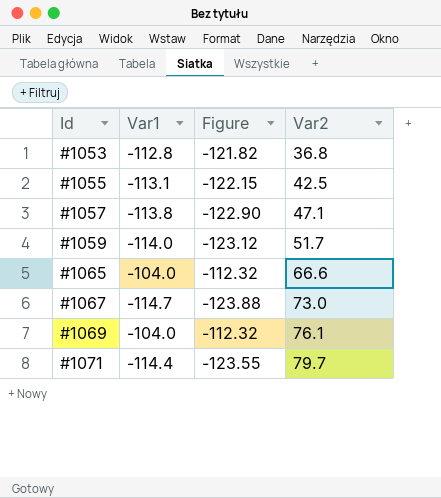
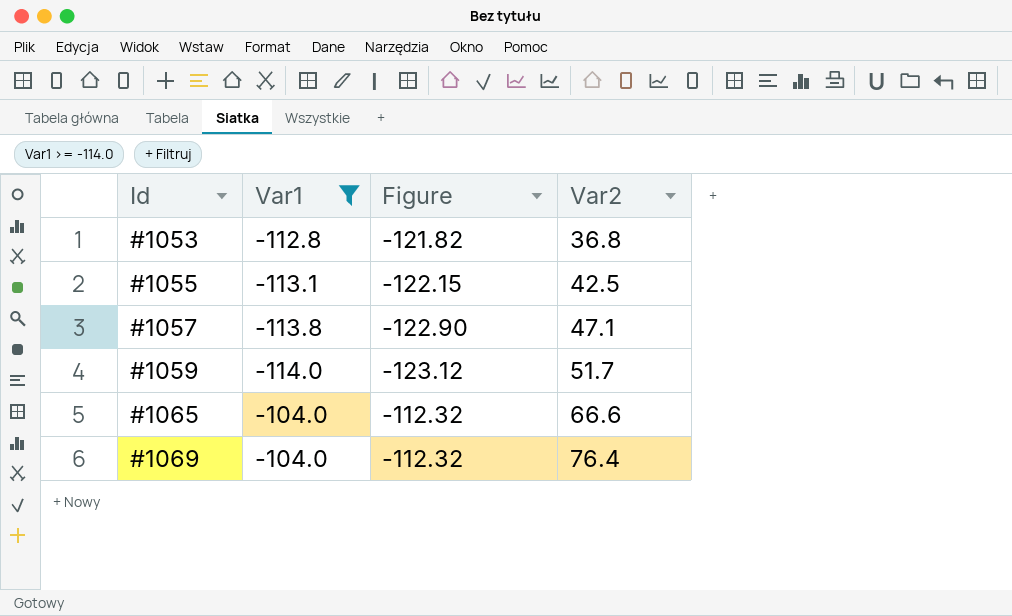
filter: none -> Var1 >= -114.0
#1069 | Var2: 76.1 -> 76.4

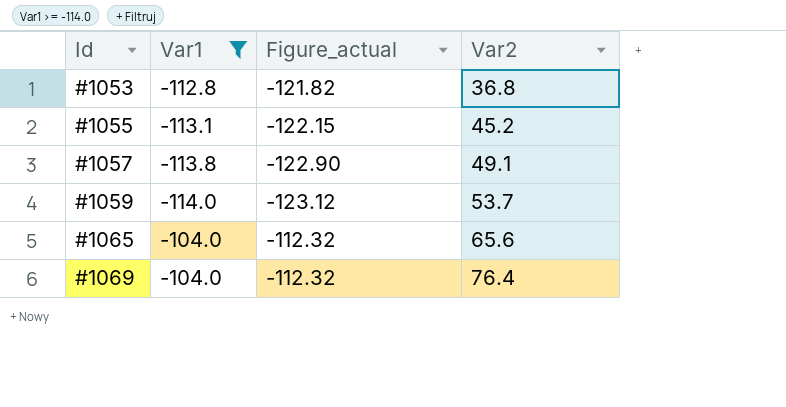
column name: Figure -> Figure_actual
#1055 | Var2: 42.5 -> 45.2
#1057 | Var2: 47.1 -> 49.1
#1059 | Var2: 51.7 -> 53.7
#1065 | Var2: 66.6 -> 65.6

